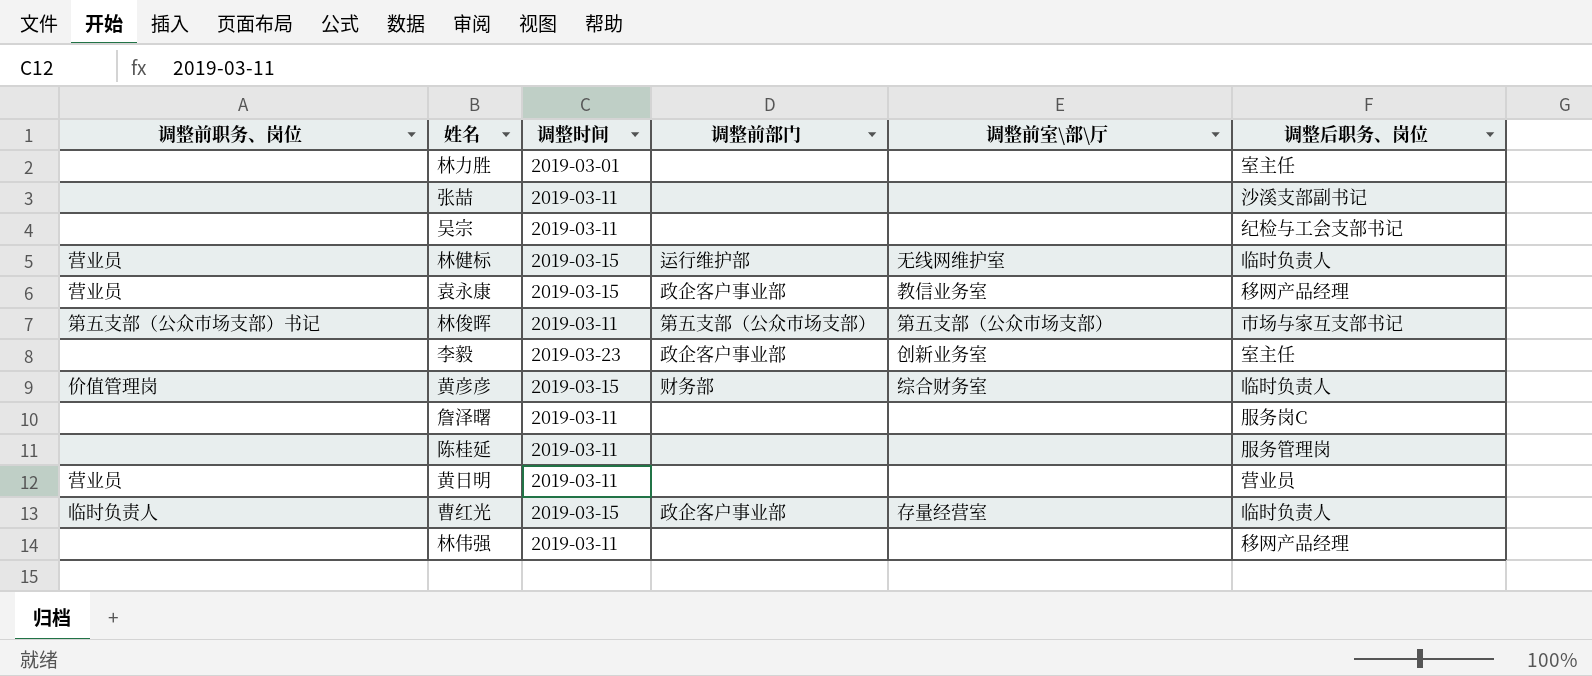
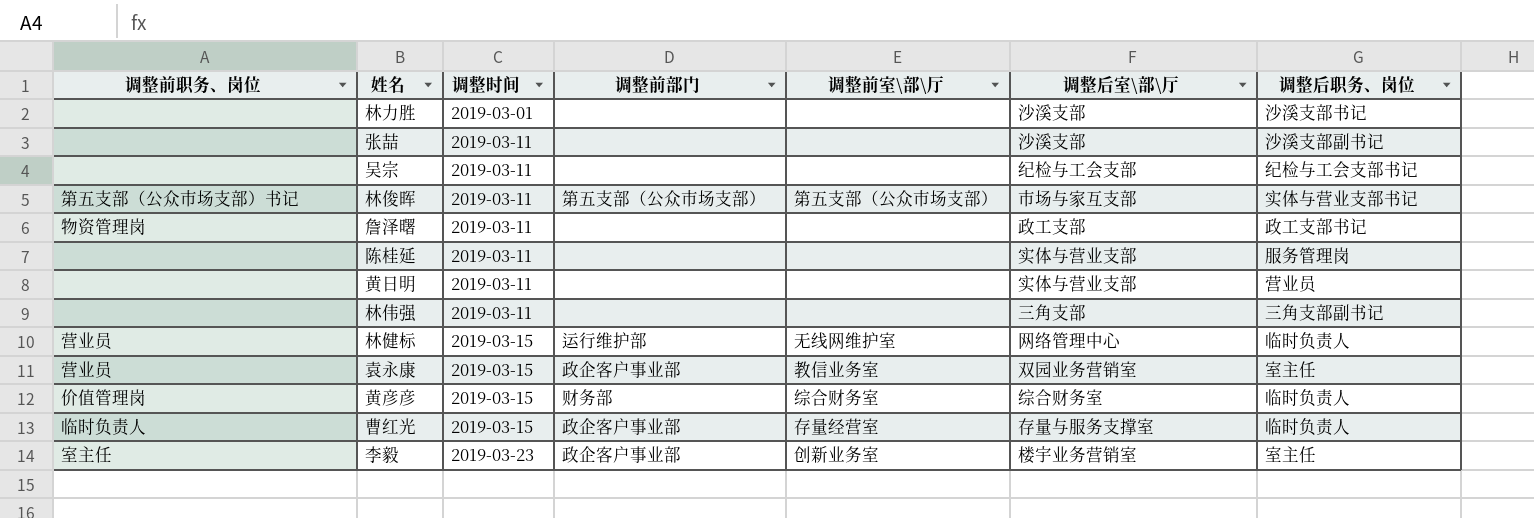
row order: none -> 调整时间 ascending
column 调整后室\部\厅 | position: none -> 6
林力胜 | 调整后职务、岗位: 室主任 -> 沙溪支部书记
林俊晖 | 调整后职务、岗位: 市场与家互支部书记 -> 实体与营业支部书记
詹泽曙 | 调整前职务、岗位: none -> 物资管理岗
詹泽曙 | 调整后职务、岗位: 服务岗C -> 政工支部书记
黄日明 | 调整前职务、岗位: 营业员 -> none
林伟强 | 调整后职务、岗位: 移网产品经理 -> 三角支部副书记
袁永康 | 调整后职务、岗位: 移网产品经理 -> 室主任
李毅 | 调整前职务、岗位: none -> 室主任

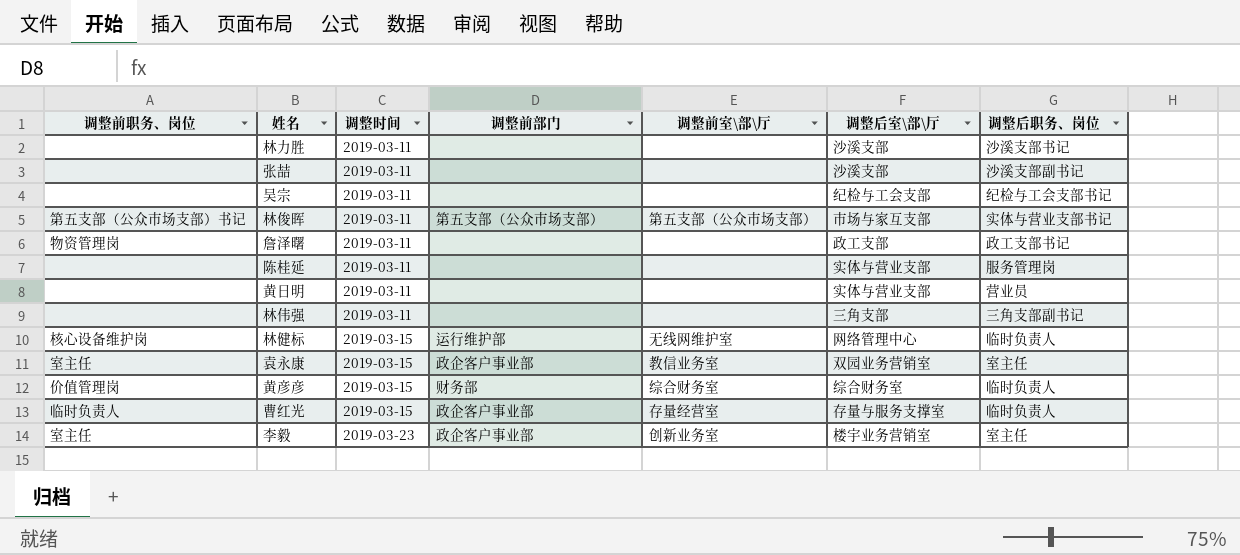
林力胜 | 调整时间: 2019-03-01 -> 2019-03-11
林健标 | 调整前职务、岗位: 营业员 -> 核心设备维护岗
袁永康 | 调整前职务、岗位: 营业员 -> 室主任

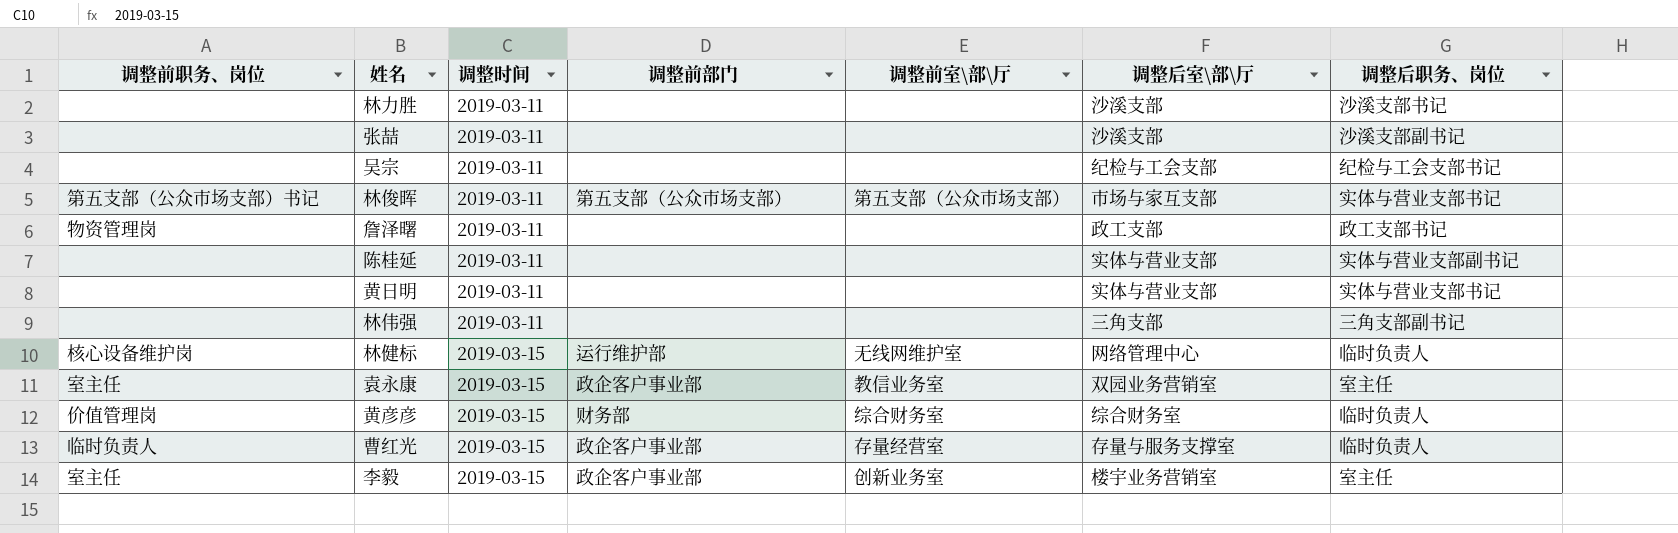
陈桂延 | 调整后职务、岗位: 服务管理岗 -> 实体与营业支部副书记
黄日明 | 调整后职务、岗位: 营业员 -> 实体与营业支部书记
李毅 | 调整时间: 2019-03-23 -> 2019-03-15

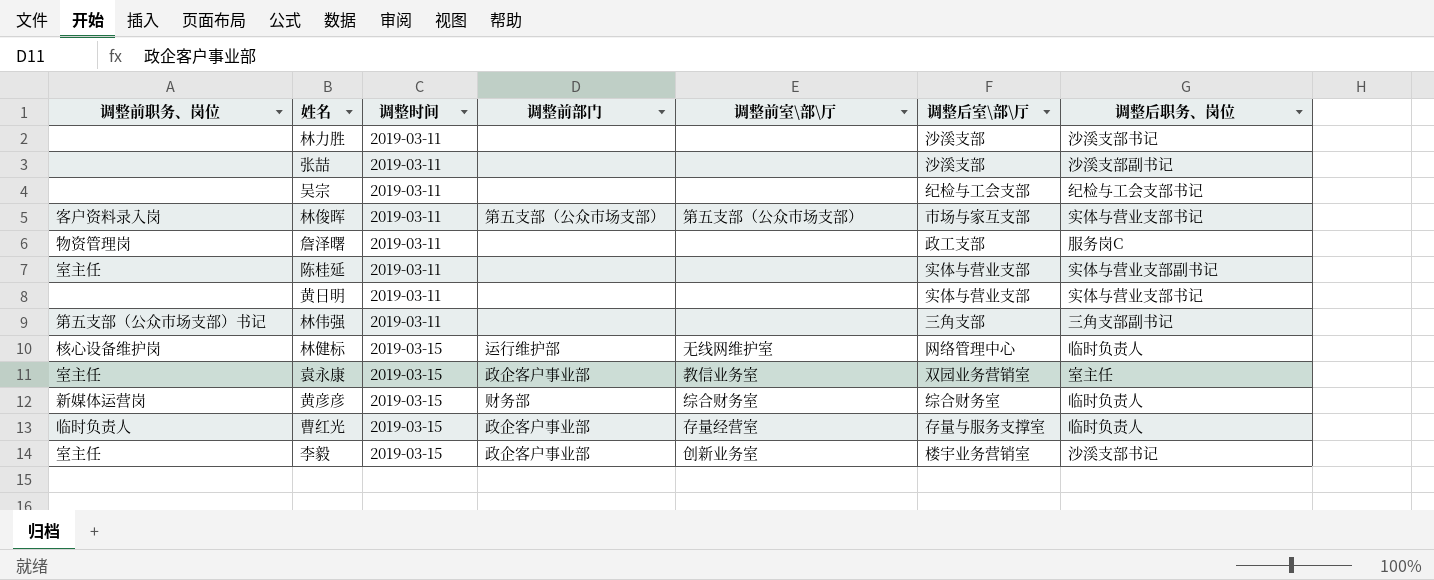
林俊晖 | 调整前职务、岗位: 第五支部（公众市场支部）书记 -> 客户资料录入岗
詹泽曙 | 调整后职务、岗位: 政工支部书记 -> 服务岗C
陈桂延 | 调整前职务、岗位: none -> 室主任
林伟强 | 调整前职务、岗位: none -> 第五支部（公众市场支部）书记
黄彦彦 | 调整前职务、岗位: 价值管理岗 -> 新媒体运营岗
李毅 | 调整后职务、岗位: 室主任 -> 沙溪支部书记

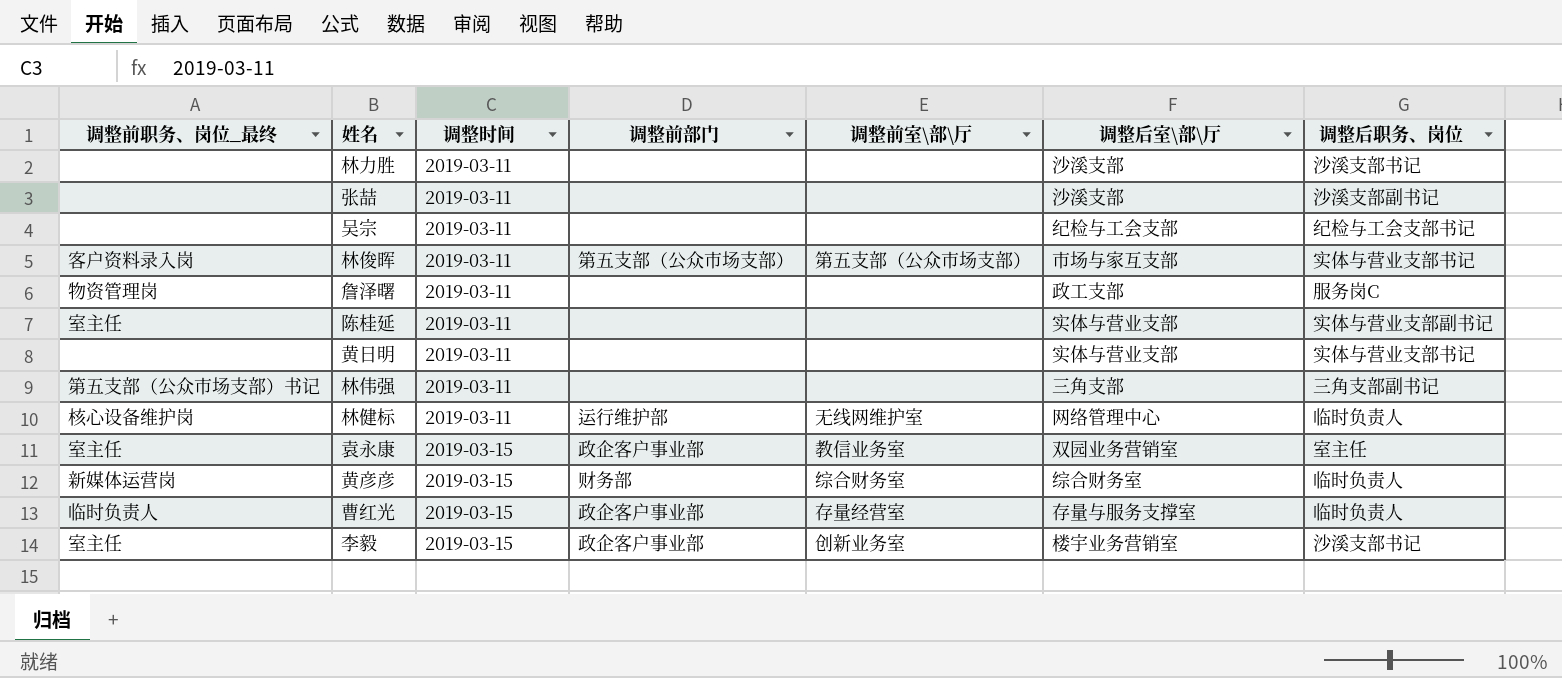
column name: 调整前职务、岗位 -> 调整前职务、岗位_最终
林健标 | 调整时间: 2019-03-15 -> 2019-03-11

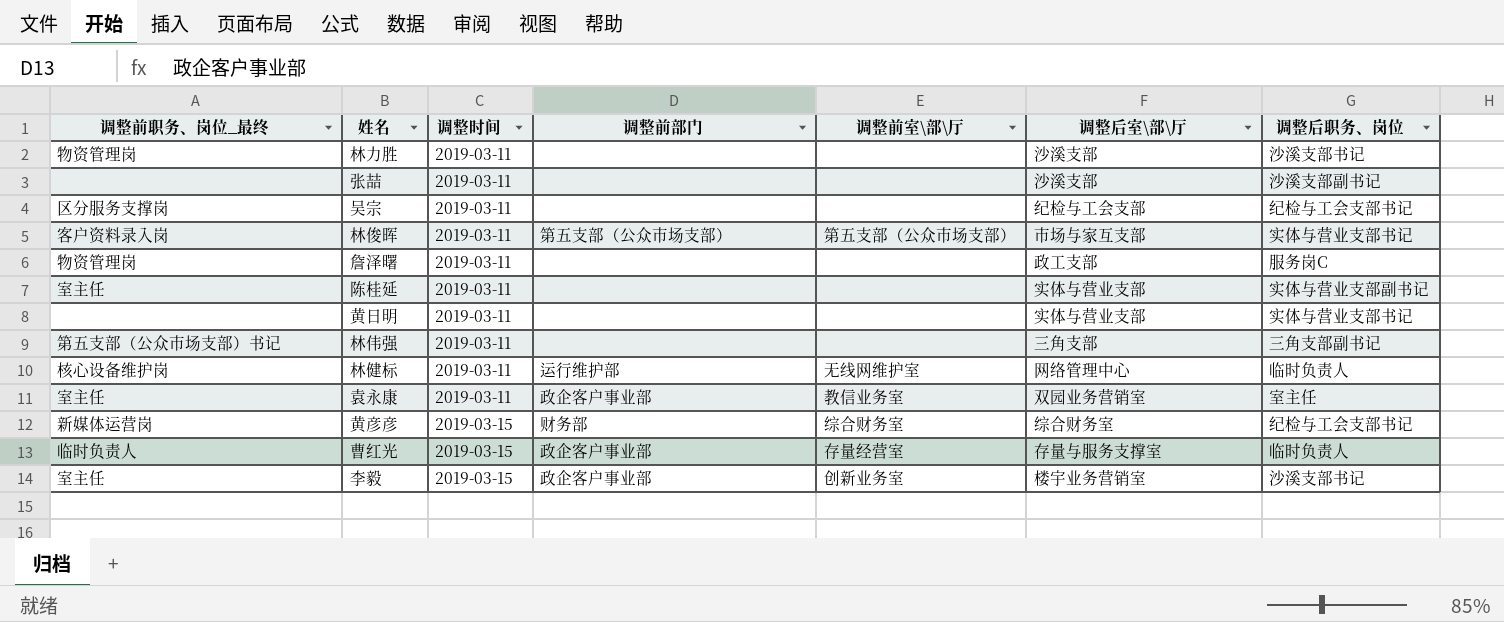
林力胜 | 调整前职务、岗位_最终: none -> 物资管理岗
吴宗 | 调整前职务、岗位_最终: none -> 区分服务支撑岗
袁永康 | 调整时间: 2019-03-15 -> 2019-03-11
黄彦彦 | 调整后职务、岗位: 临时负责人 -> 纪检与工会支部书记

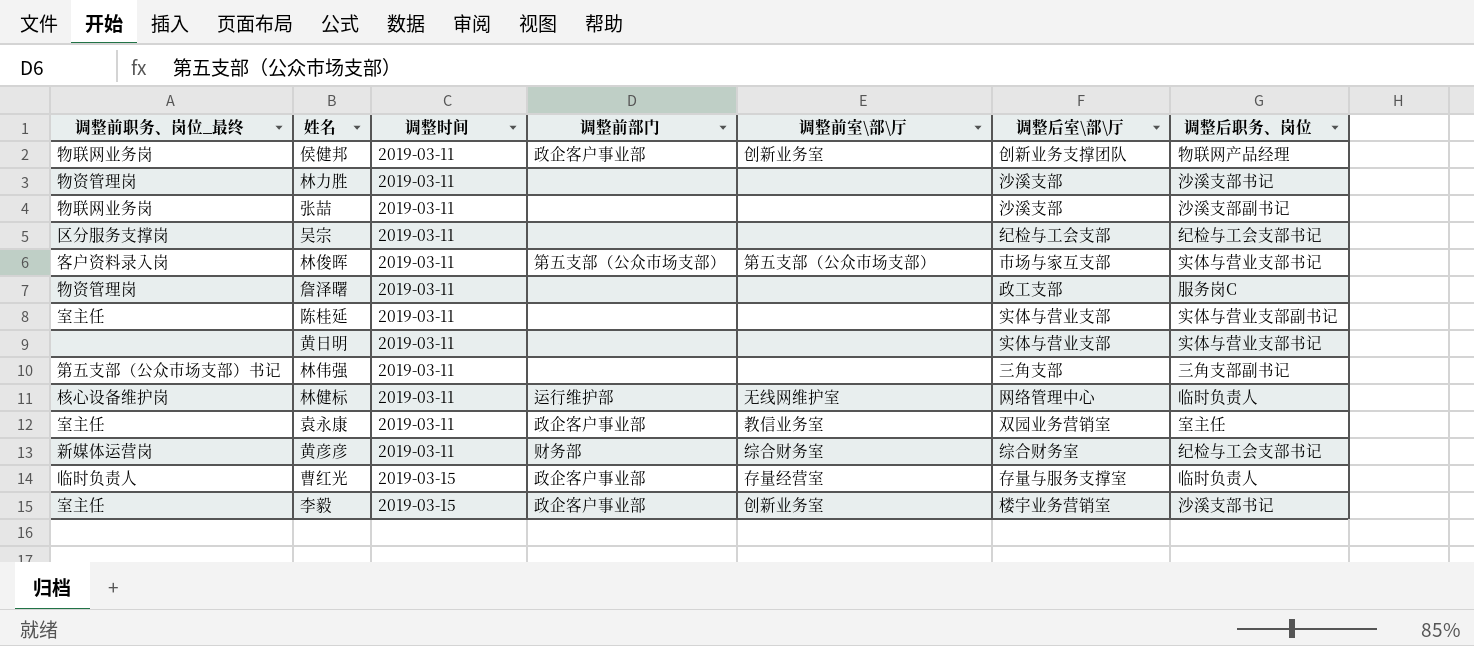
row 侯健邦: none -> 物联网业务岗 | 2019-03-11 | 政企客户事业部 | 创新业务室 | 创新业务支撑团队 | 物联网产品经理
张喆 | 调整前职务、岗位_最终: none -> 物联网业务岗
黄彦彦 | 调整时间: 2019-03-15 -> 2019-03-11

